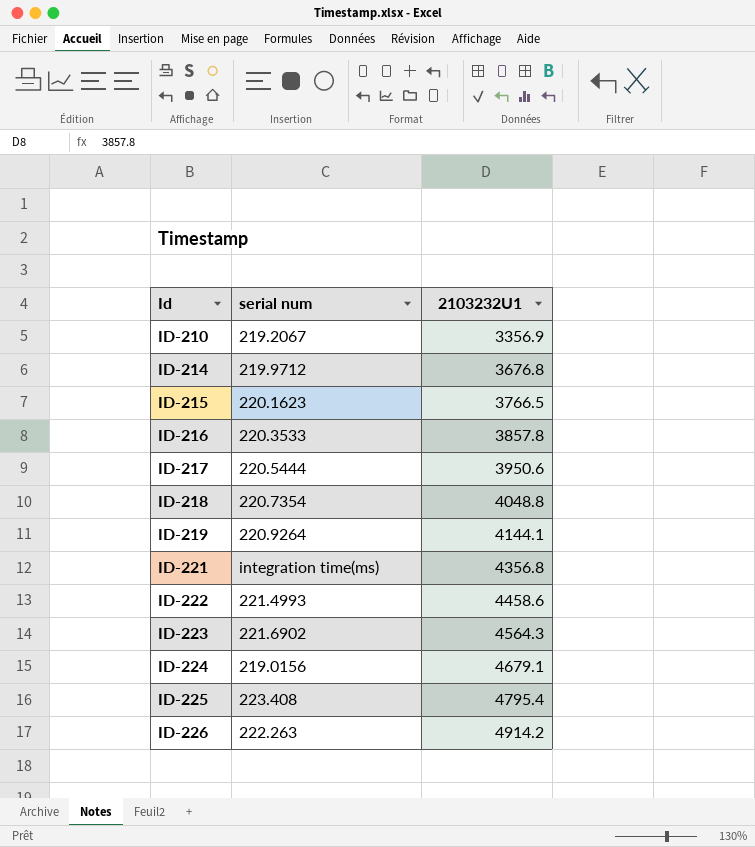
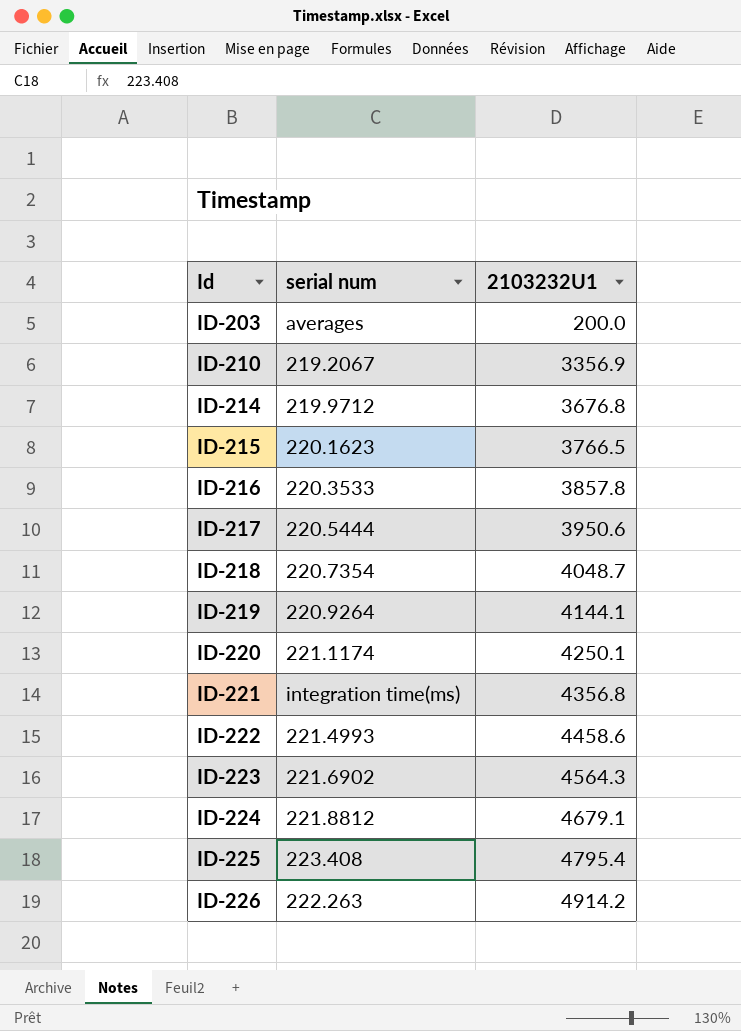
row ID-203: none -> averages | 200.0
ID-218 | 2103232U1: 4048.8 -> 4048.7
row ID-220: none -> 221.1174 | 4250.1
ID-224 | serial num: 219.0156 -> 221.8812

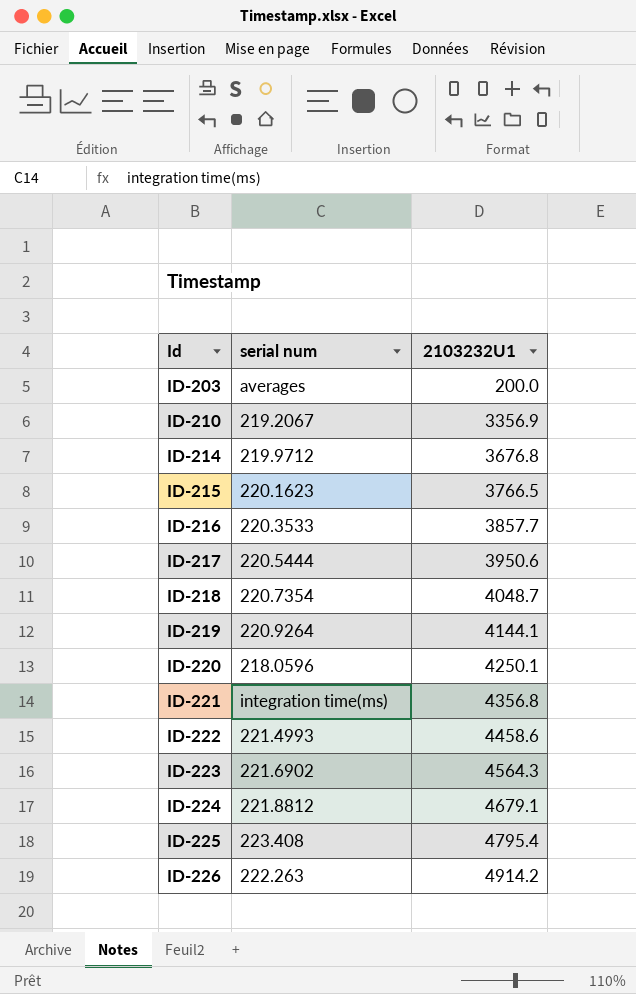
ID-216 | 2103232U1: 3857.8 -> 3857.7
ID-220 | serial num: 221.1174 -> 218.0596

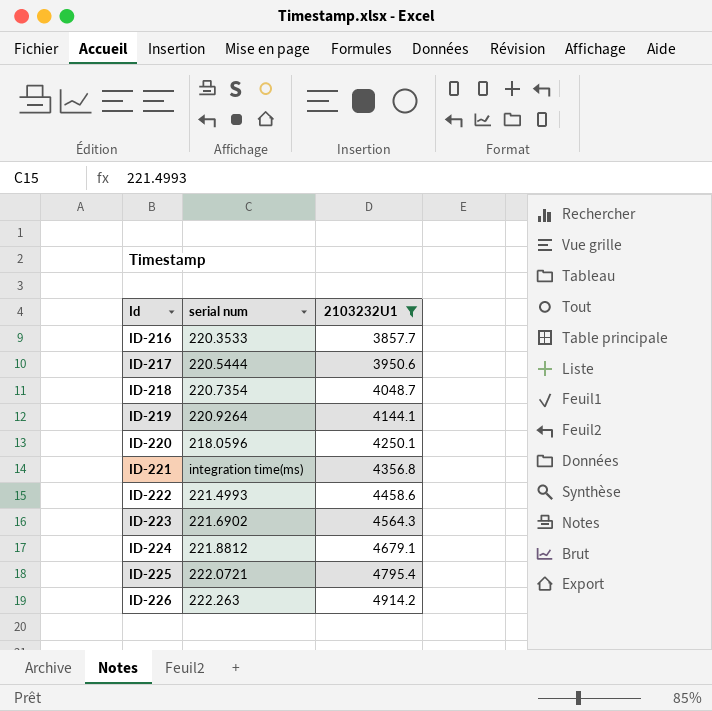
filter: none -> 2103232U1 >= 3857.7
ID-225 | serial num: 223.408 -> 222.0721

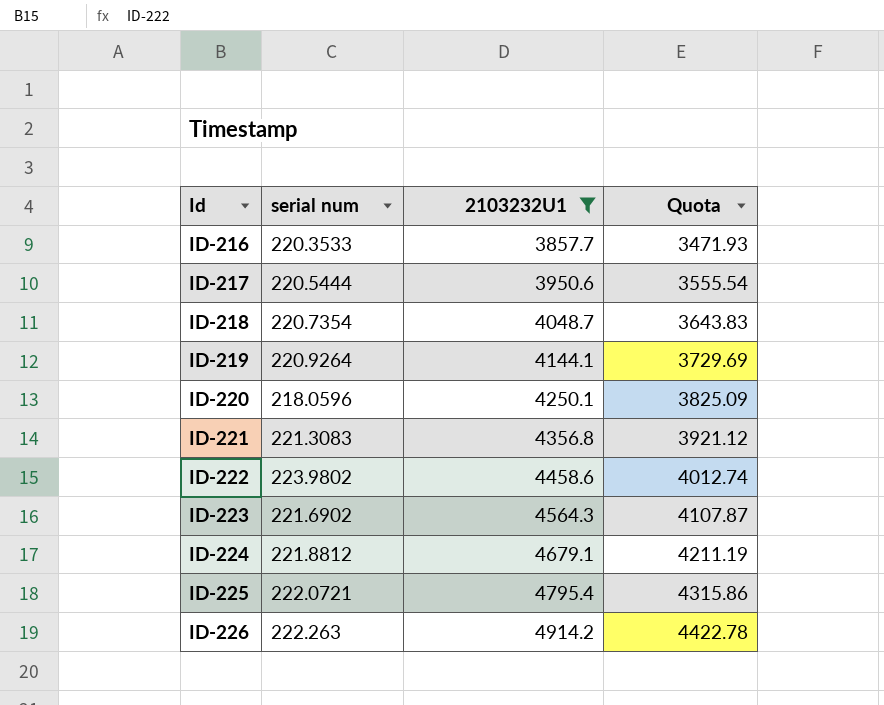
column Quota | formula: none -> [2103232U1] * 0.9
ID-221 | serial num: integration time(ms) -> 221.3083
ID-222 | serial num: 221.4993 -> 223.9802

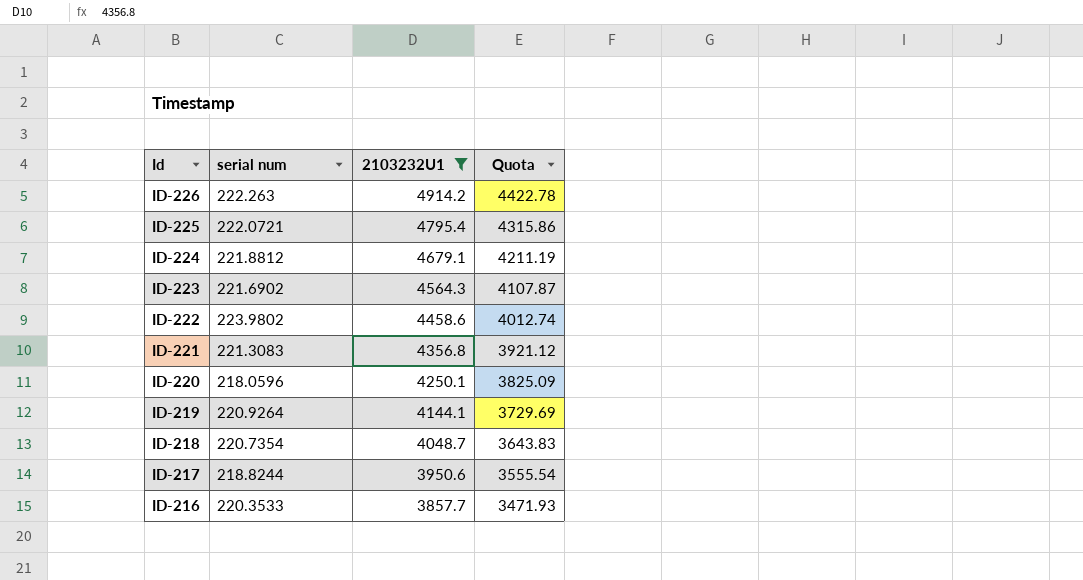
row order: Id ascending -> Id descending
ID-217 | serial num: 220.5444 -> 218.8244

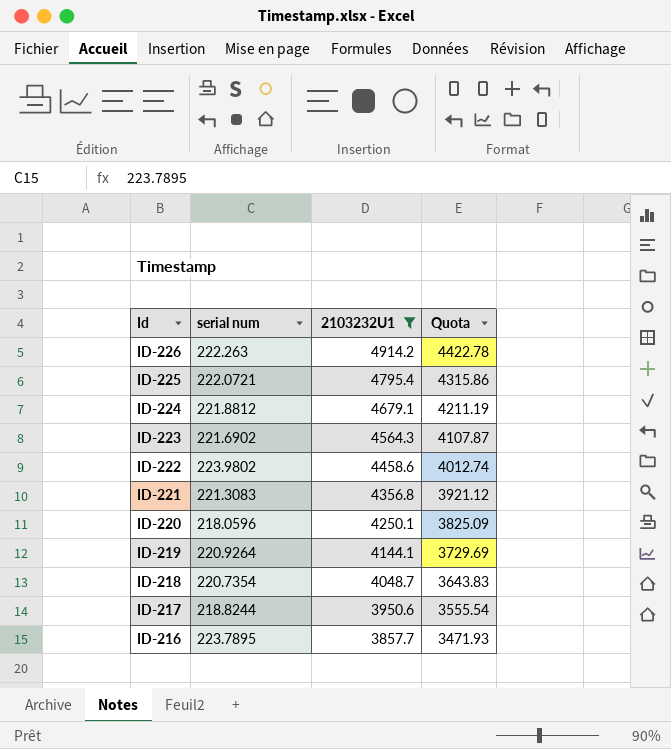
ID-216 | serial num: 220.3533 -> 223.7895

